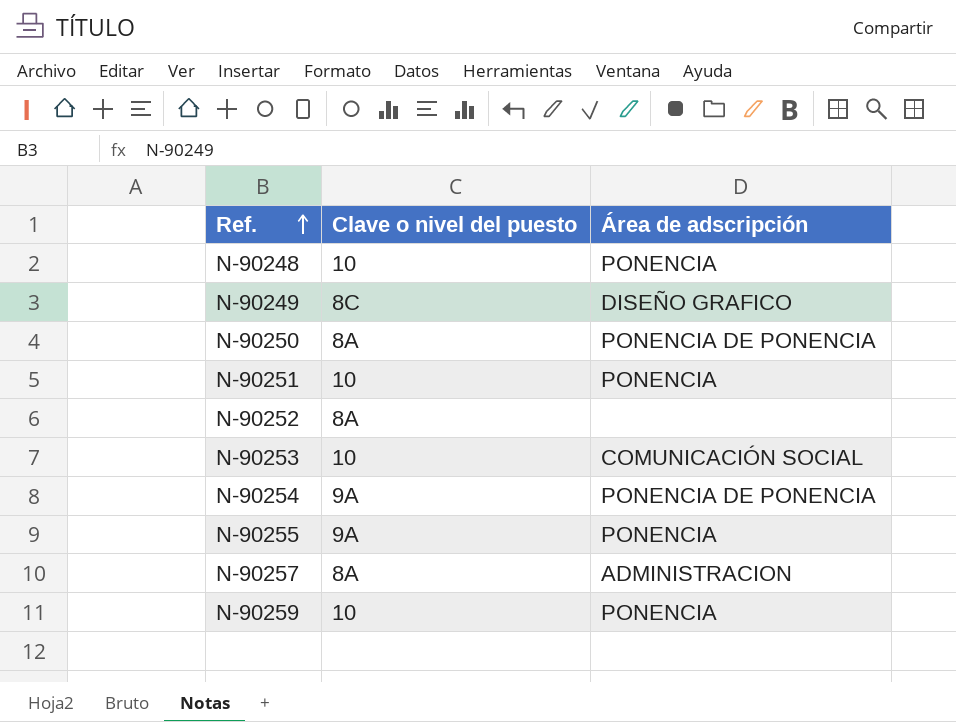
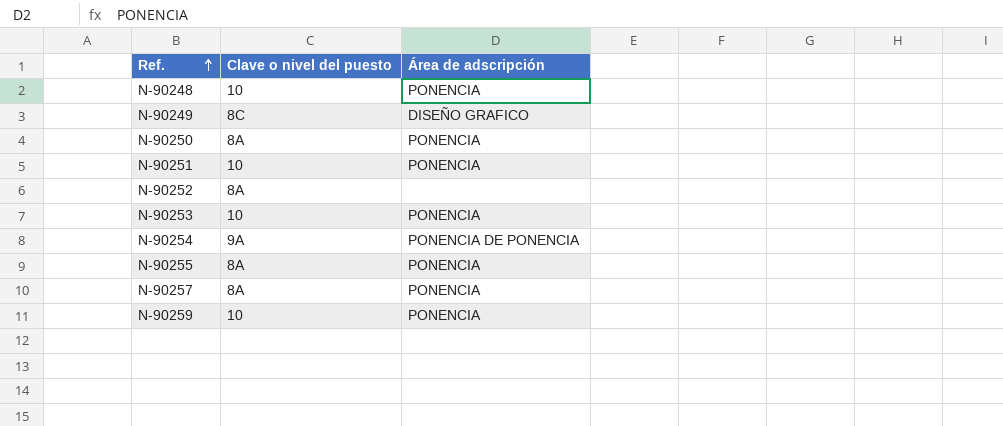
N-90250 | Área de adscripción: PONENCIA DE PONENCIA -> PONENCIA
N-90253 | Área de adscripción: COMUNICACIÓN SOCIAL -> PONENCIA
N-90255 | Clave o nivel del puesto: 9A -> 8A
N-90257 | Área de adscripción: ADMINISTRACION -> PONENCIA

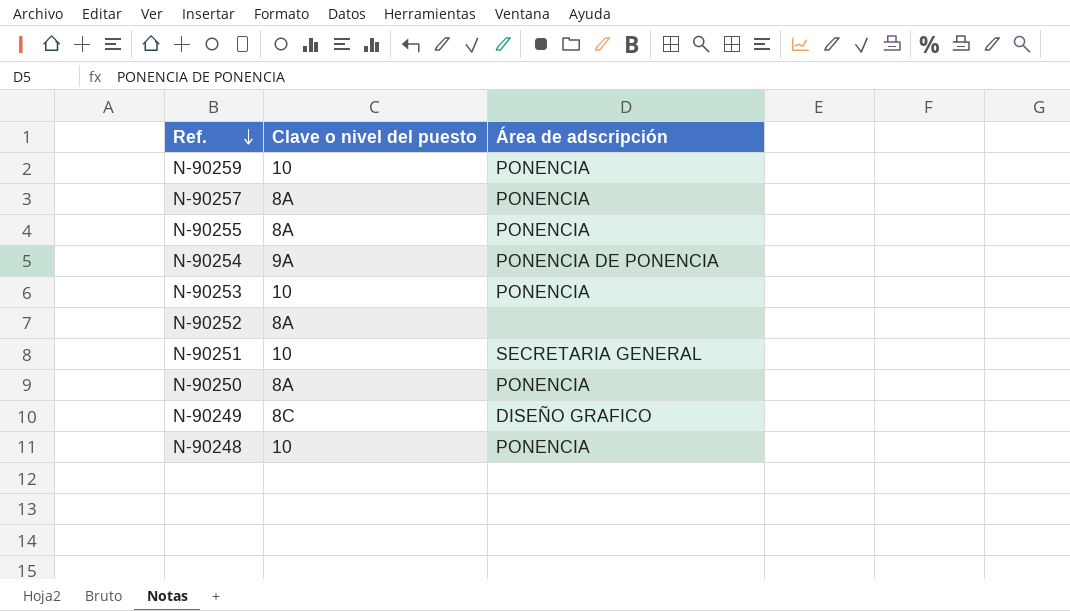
row order: Ref. ascending -> Ref. descending
N-90251 | Área de adscripción: PONENCIA -> SECRETARIA GENERAL

